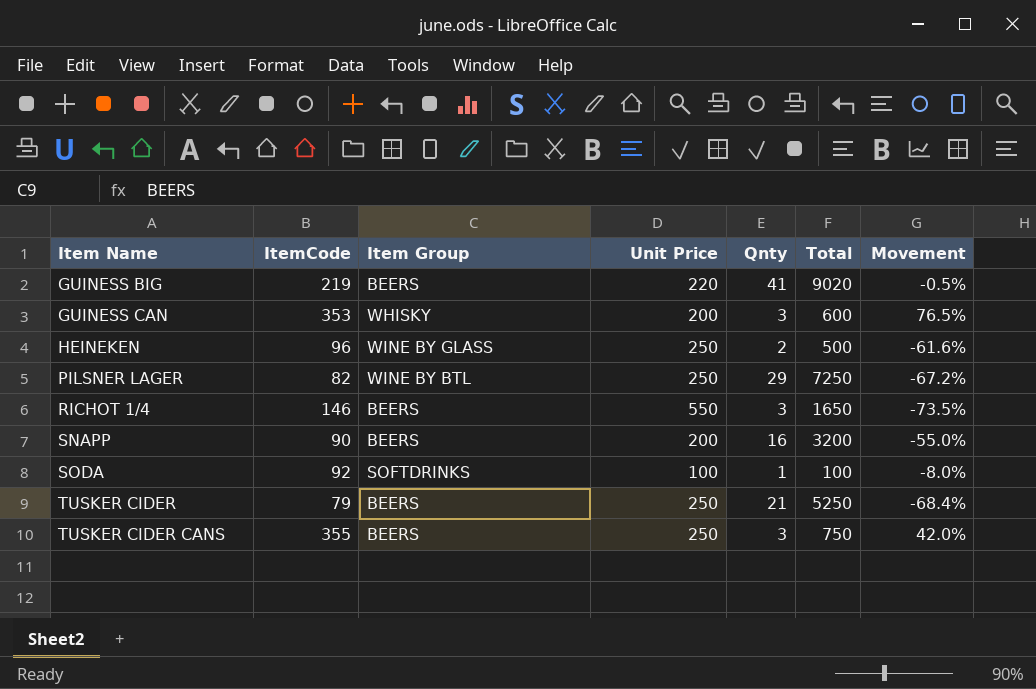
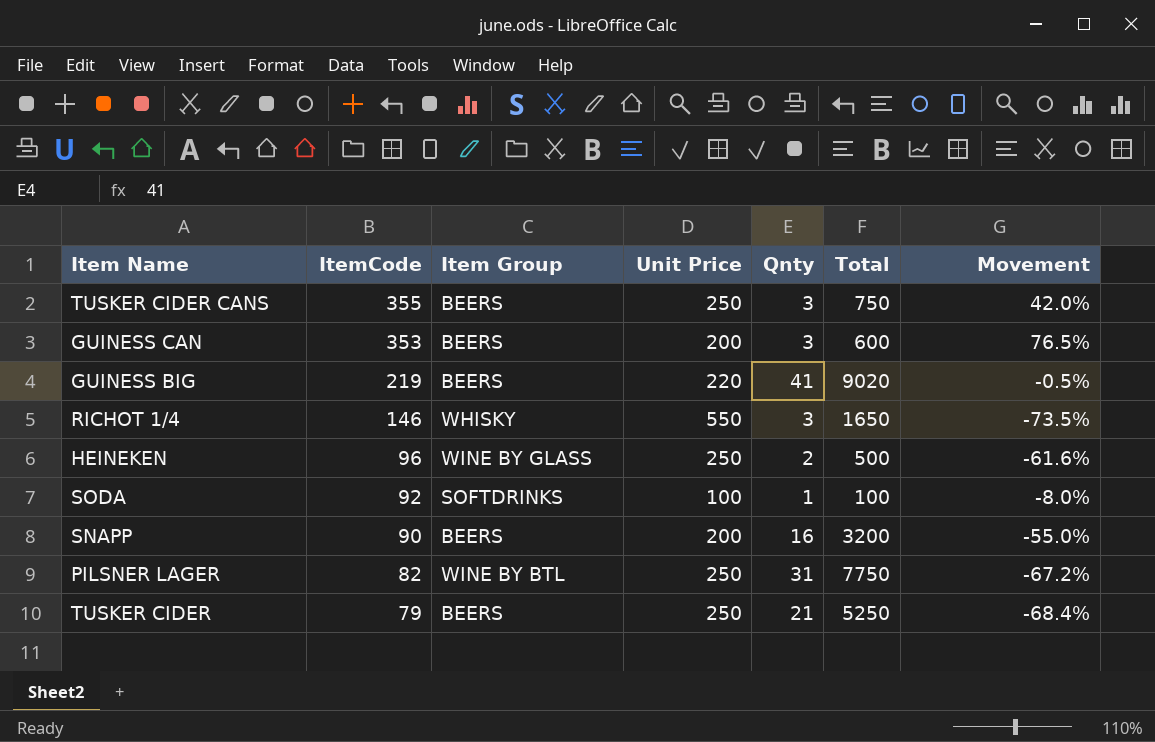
row order: Item Name ascending -> ItemCode descending
GUINESS CAN | Item Group: WHISKY -> BEERS
RICHOT 1/4 | Item Group: BEERS -> WHISKY
PILSNER LAGER | Qnty: 29 -> 31
PILSNER LAGER | Total: 7250 -> 7750

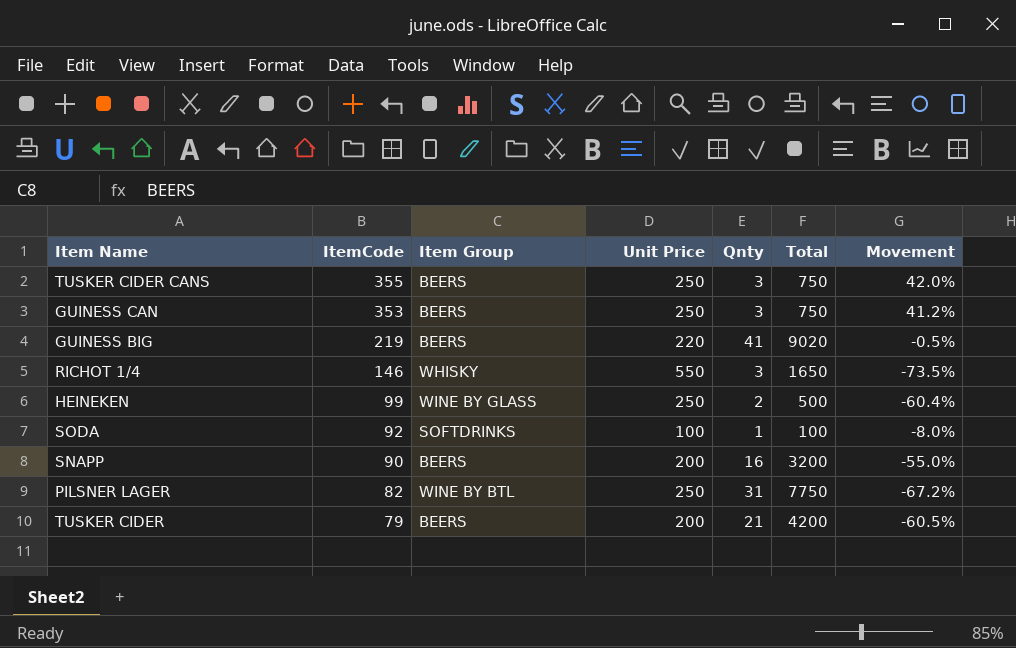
GUINESS CAN | Unit Price: 200 -> 250
GUINESS CAN | Total: 600 -> 750
GUINESS CAN | Movement: 76.5% -> 41.2%
HEINEKEN | ItemCode: 96 -> 99
HEINEKEN | Movement: -61.6% -> -60.4%
TUSKER CIDER | Unit Price: 250 -> 200
TUSKER CIDER | Total: 5250 -> 4200
TUSKER CIDER | Movement: -68.4% -> -60.5%

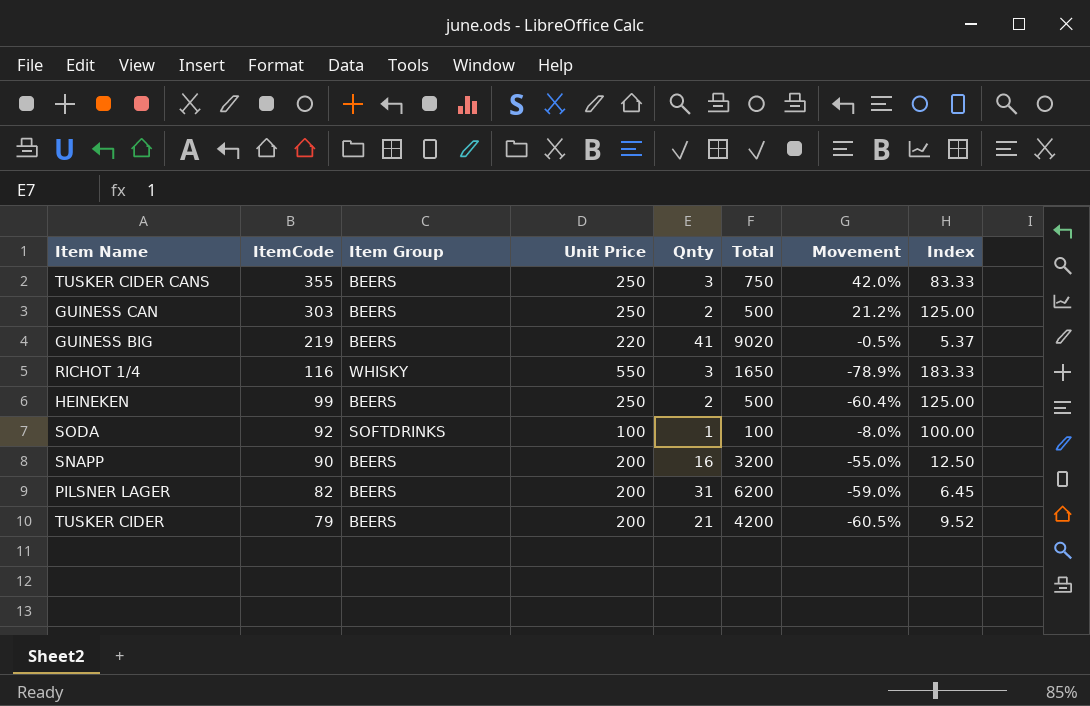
column Index | formula: none -> [Unit Price] / [Qnty]
GUINESS CAN | ItemCode: 353 -> 303
GUINESS CAN | Qnty: 3 -> 2
GUINESS CAN | Total: 750 -> 500
GUINESS CAN | Movement: 41.2% -> 21.2%
RICHOT 1/4 | ItemCode: 146 -> 116
RICHOT 1/4 | Movement: -73.5% -> -78.9%
HEINEKEN | Item Group: WINE BY GLASS -> BEERS
PILSNER LAGER | Item Group: WINE BY BTL -> BEERS
PILSNER LAGER | Unit Price: 250 -> 200
PILSNER LAGER | Total: 7750 -> 6200
PILSNER LAGER | Movement: -67.2% -> -59.0%

